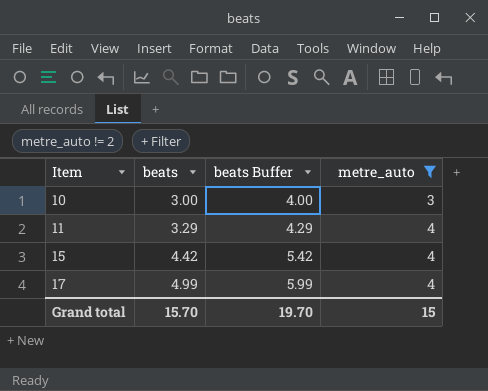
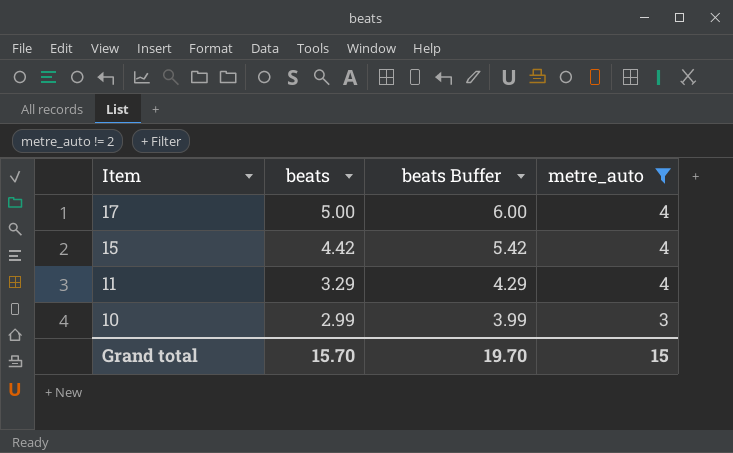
row order: Item ascending -> Item descending
17 | beats: 4.99 -> 5.00
17 | beats Buffer: 5.99 -> 6.00
10 | beats: 3.00 -> 2.99
10 | beats Buffer: 4.00 -> 3.99

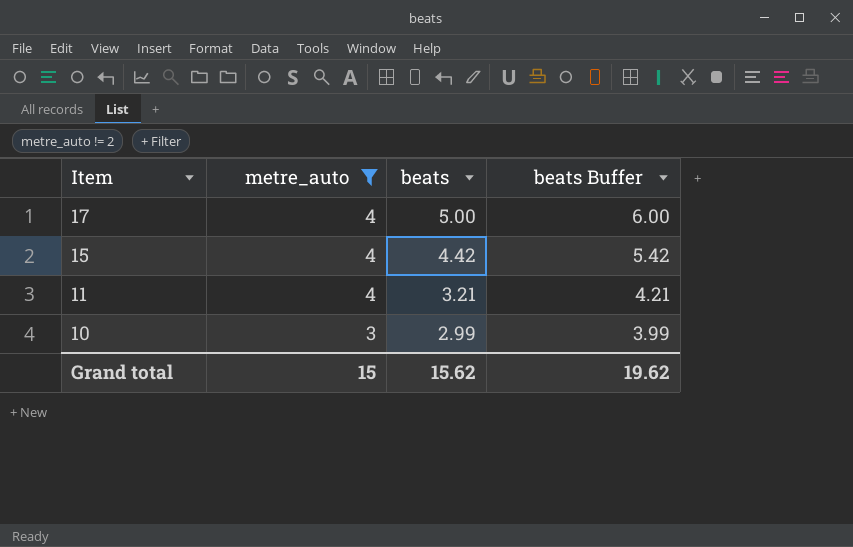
column metre_auto | position: 4 -> 2
11 | beats: 3.29 -> 3.21
11 | beats Buffer: 4.29 -> 4.21
Grand total | beats: 15.70 -> 15.62
Grand total | beats Buffer: 19.70 -> 19.62

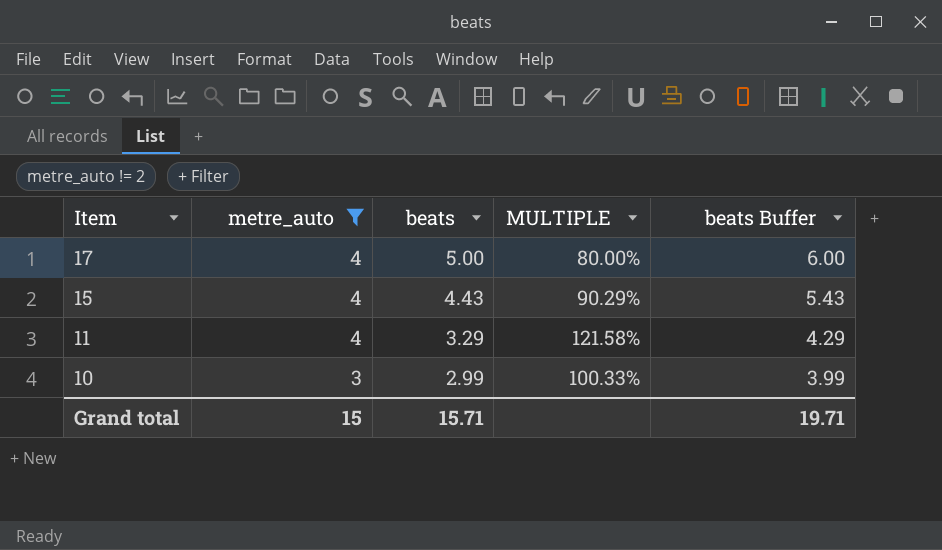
column MULTIPLE | formula: none -> [metre_auto] / [beats]
15 | beats: 4.42 -> 4.43
15 | beats Buffer: 5.42 -> 5.43
11 | beats: 3.21 -> 3.29
11 | beats Buffer: 4.21 -> 4.29
Grand total | beats: 15.62 -> 15.71
Grand total | beats Buffer: 19.62 -> 19.71

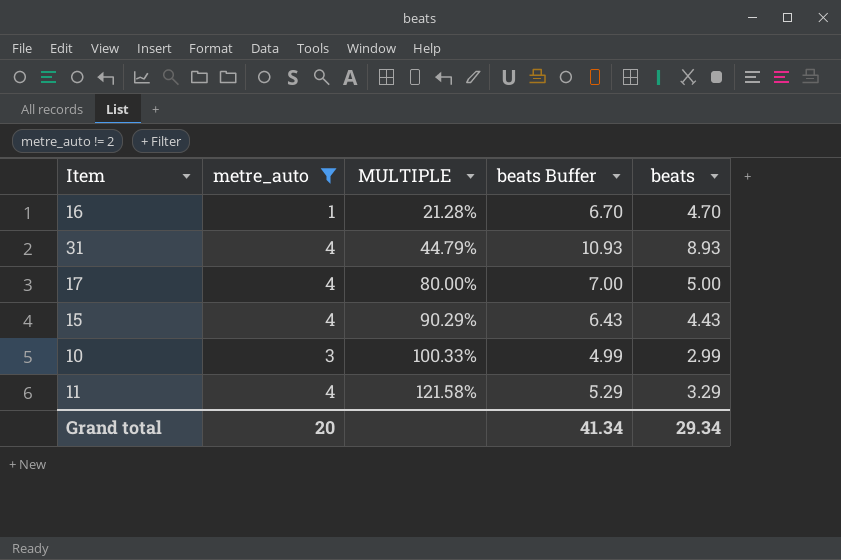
row order: Item descending -> MULTIPLE ascending
column beats Buffer | formula: [beats] + 1 -> [beats] + 2
column beats | position: 3 -> 5
row 16: none -> 1 | 21.28% | 6.70 | 4.70
row 31: none -> 4 | 44.79% | 10.93 | 8.93
Grand total | metre_auto: 15 -> 20
Grand total | beats Buffer: 19.71 -> 41.34
Grand total | beats: 15.71 -> 29.34

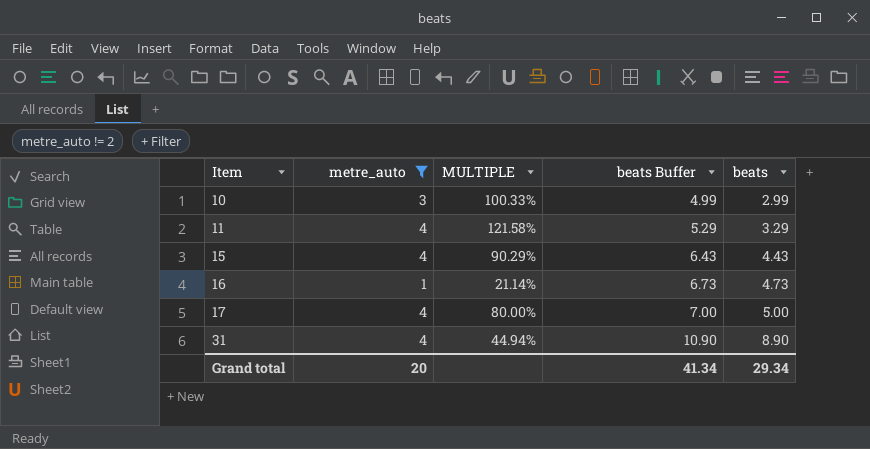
row order: MULTIPLE ascending -> Item ascending
16 | MULTIPLE: 21.28% -> 21.14%
16 | beats Buffer: 6.70 -> 6.73
16 | beats: 4.70 -> 4.73
31 | MULTIPLE: 44.79% -> 44.94%
31 | beats Buffer: 10.93 -> 10.90
31 | beats: 8.93 -> 8.90

